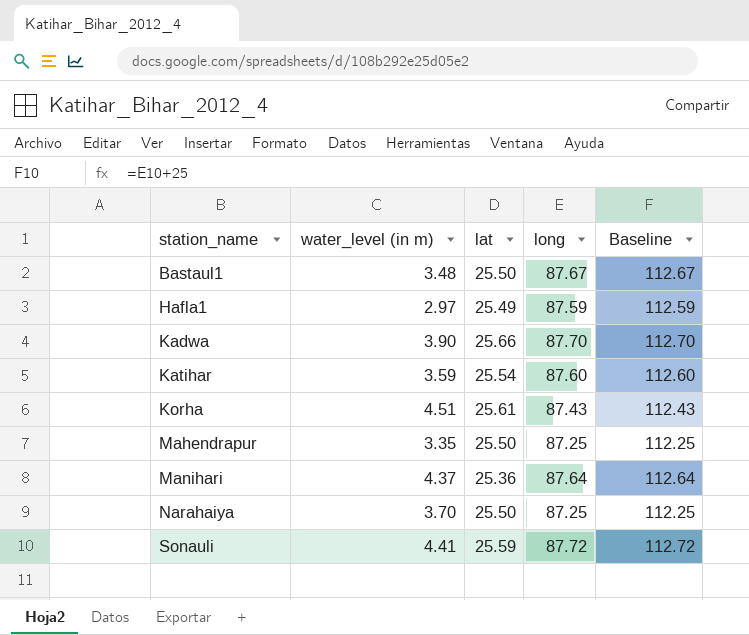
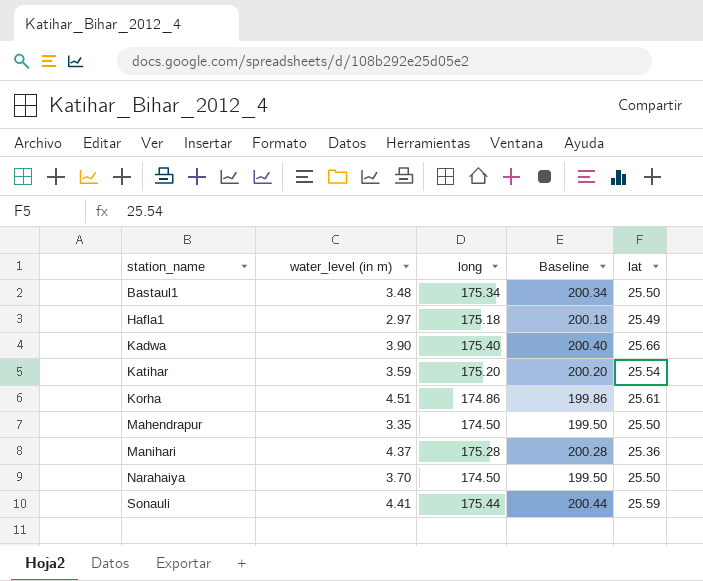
column lat | position: 3 -> 5
Bastaul1 | long: 87.67 -> 175.34
Bastaul1 | Baseline: 112.67 -> 200.34
Hafla1 | long: 87.59 -> 175.18
Hafla1 | Baseline: 112.59 -> 200.18
Kadwa | long: 87.70 -> 175.40
Kadwa | Baseline: 112.70 -> 200.40
Katihar | long: 87.60 -> 175.20
Katihar | Baseline: 112.60 -> 200.20
Korha | long: 87.43 -> 174.86
Korha | Baseline: 112.43 -> 199.86
Mahendrapur | long: 87.25 -> 174.50
Mahendrapur | Baseline: 112.25 -> 199.50
Manihari | long: 87.64 -> 175.28
Manihari | Baseline: 112.64 -> 200.28
Narahaiya | long: 87.25 -> 174.50
Narahaiya | Baseline: 112.25 -> 199.50
Sonauli | long: 87.72 -> 175.44
Sonauli | Baseline: 112.72 -> 200.44

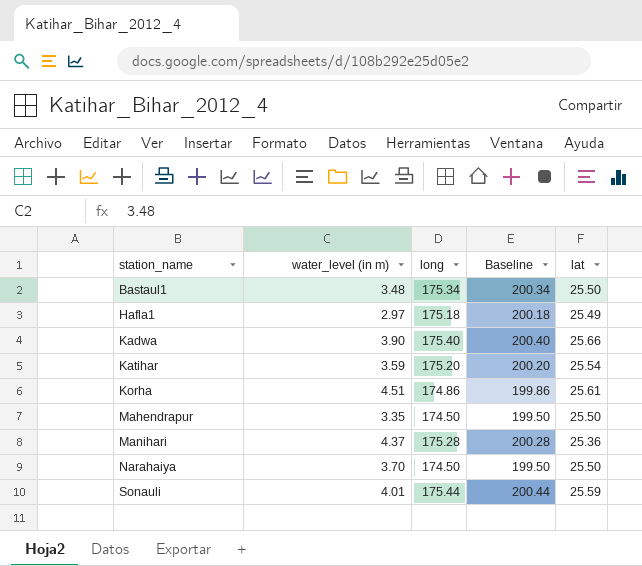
Sonauli | water_level (in m): 4.41 -> 4.01

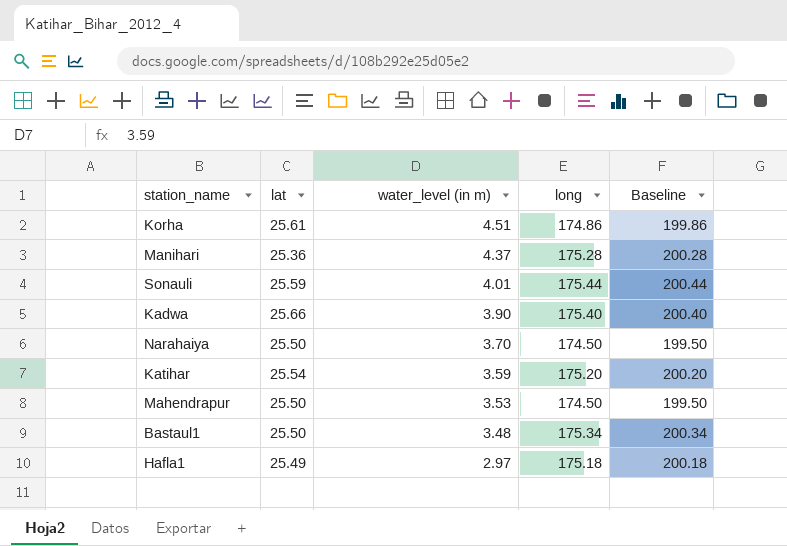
row order: station_name ascending -> water_level (in m) descending
column lat | position: 5 -> 2
Mahendrapur | water_level (in m): 3.35 -> 3.53

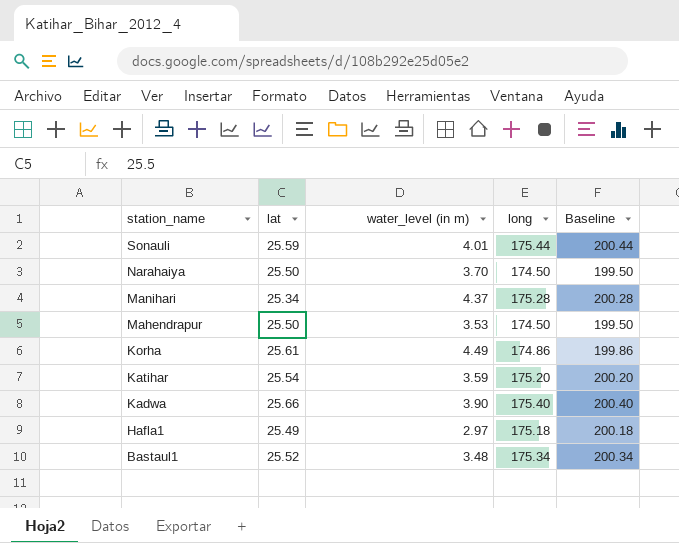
row order: water_level (in m) descending -> station_name descending
Manihari | lat: 25.36 -> 25.34
Korha | water_level (in m): 4.51 -> 4.49
Bastaul1 | lat: 25.50 -> 25.52

